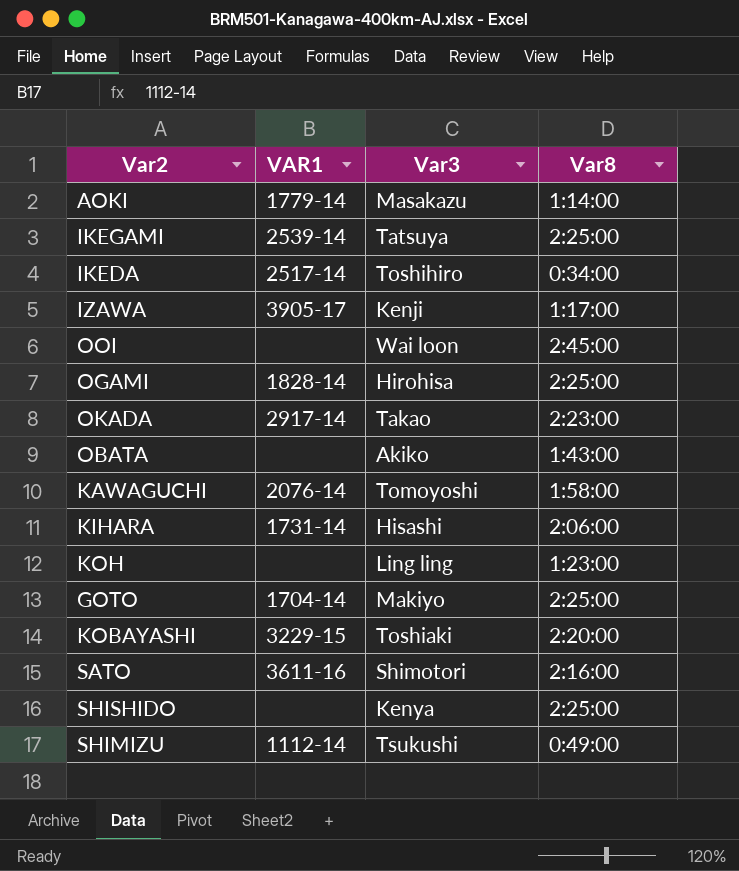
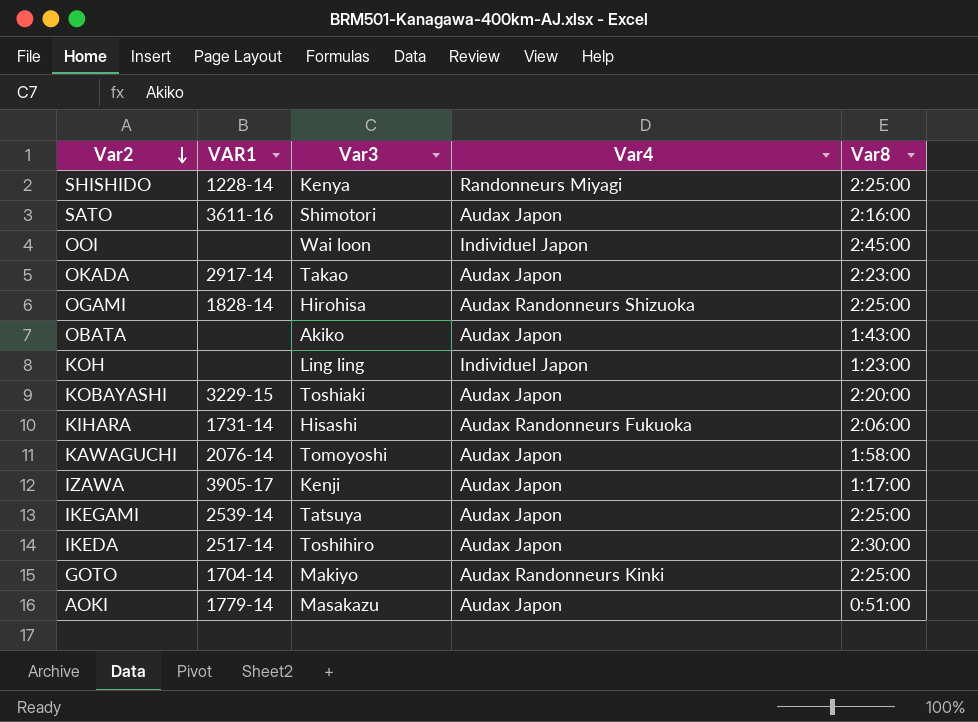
row order: none -> Var2 descending
column Var4 | position: none -> 4
row SHIMIZU: 1112-14 | Tsukushi | 0:49:00 -> none
SHISHIDO | VAR1: none -> 1228-14
IKEDA | Var8: 0:34:00 -> 2:30:00
AOKI | Var8: 1:14:00 -> 0:51:00

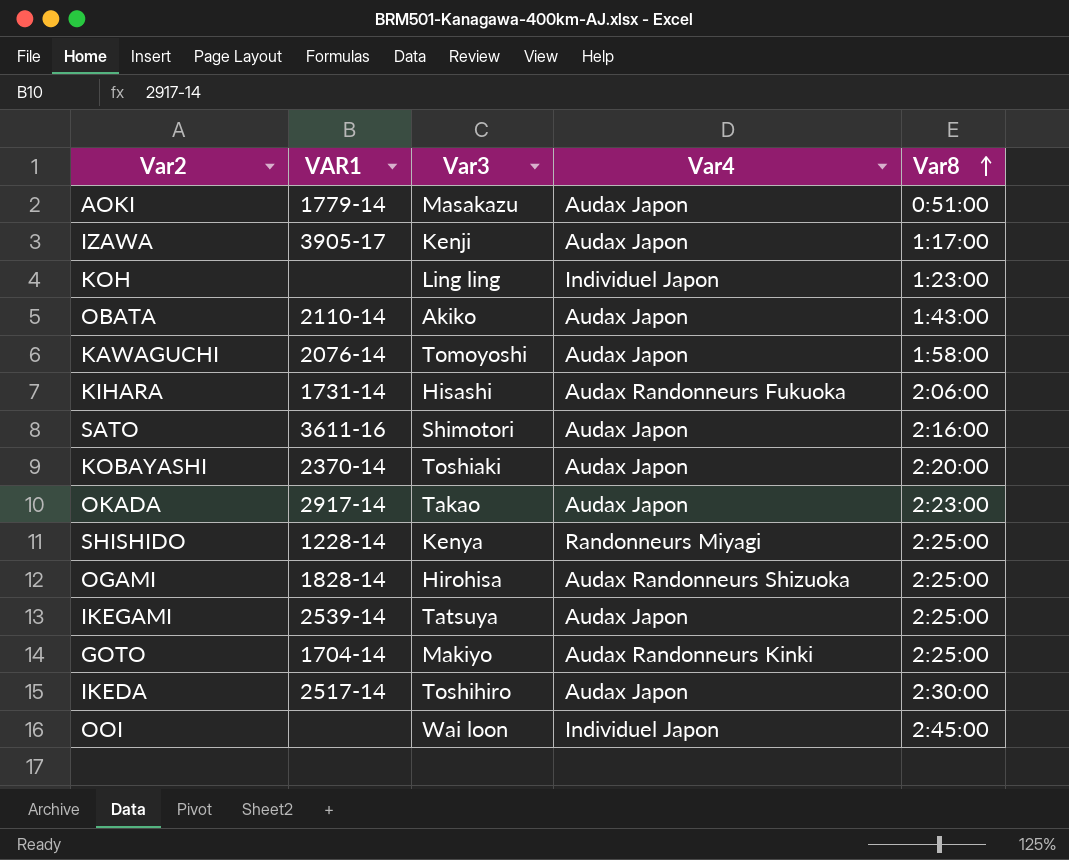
row order: Var2 descending -> Var8 ascending
OBATA | VAR1: none -> 2110-14
KOBAYASHI | VAR1: 3229-15 -> 2370-14

